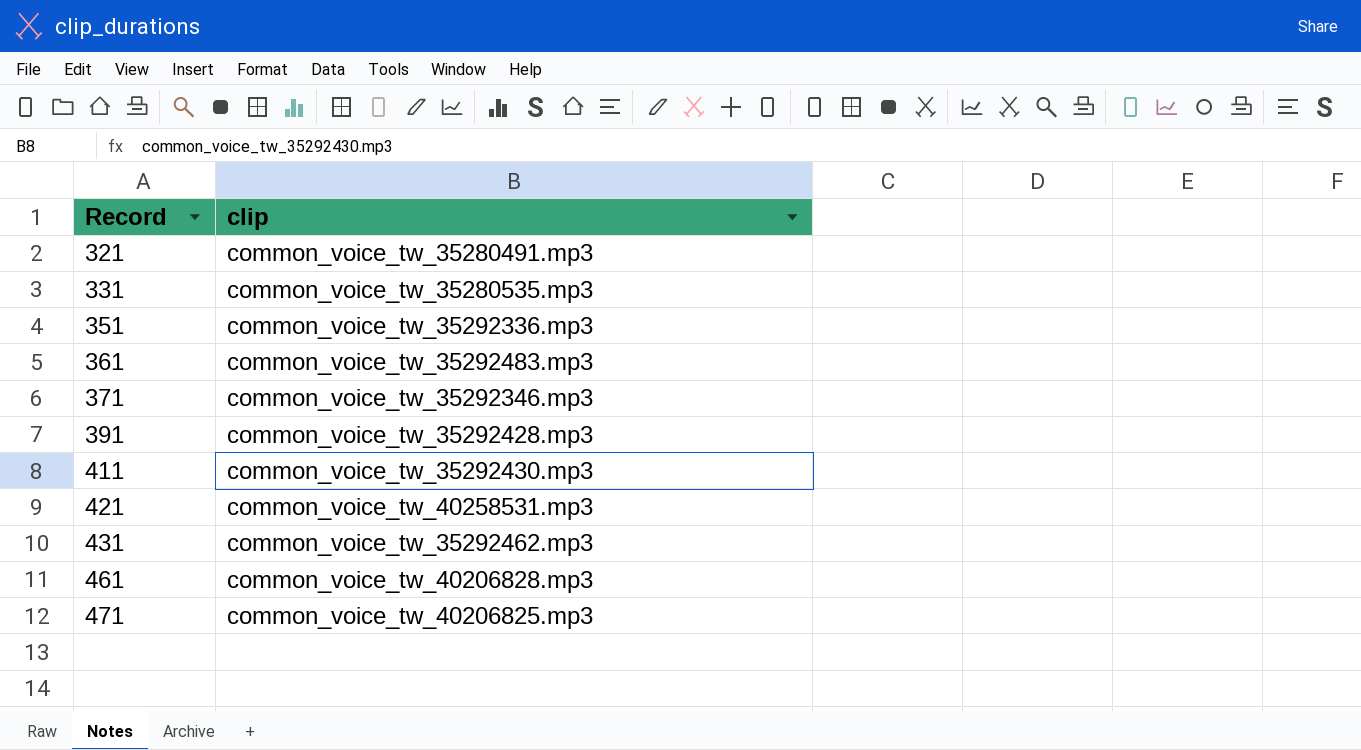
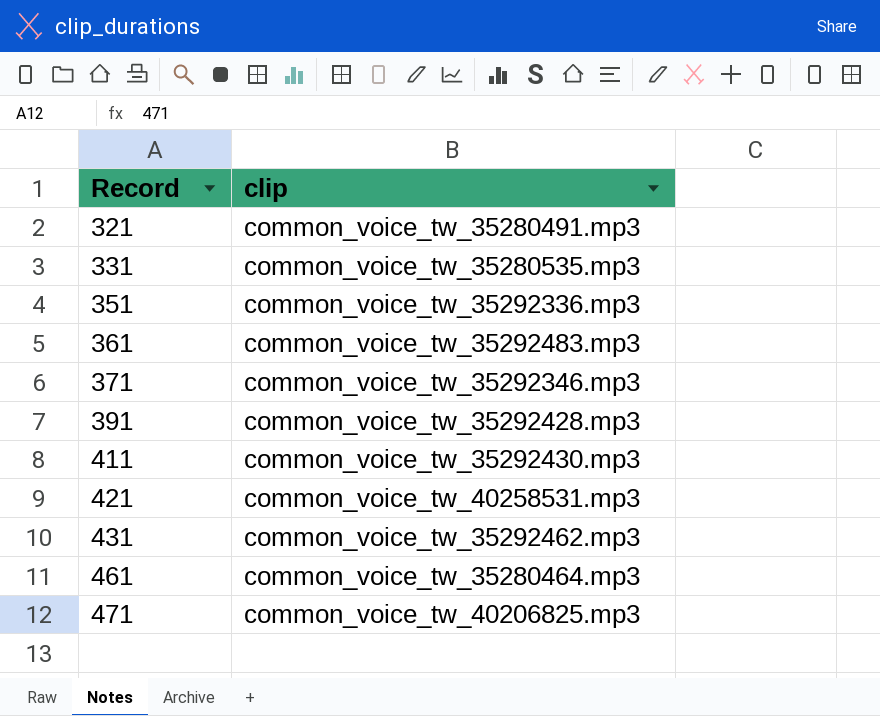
461 | clip: common_voice_tw_40206828.mp3 -> common_voice_tw_35280464.mp3

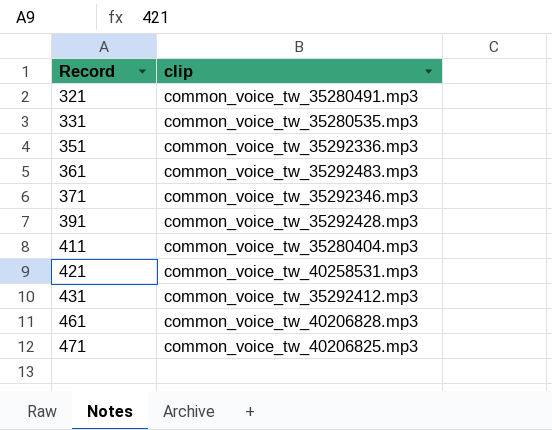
411 | clip: common_voice_tw_35292430.mp3 -> common_voice_tw_35280404.mp3
431 | clip: common_voice_tw_35292462.mp3 -> common_voice_tw_35292412.mp3
461 | clip: common_voice_tw_35280464.mp3 -> common_voice_tw_40206828.mp3

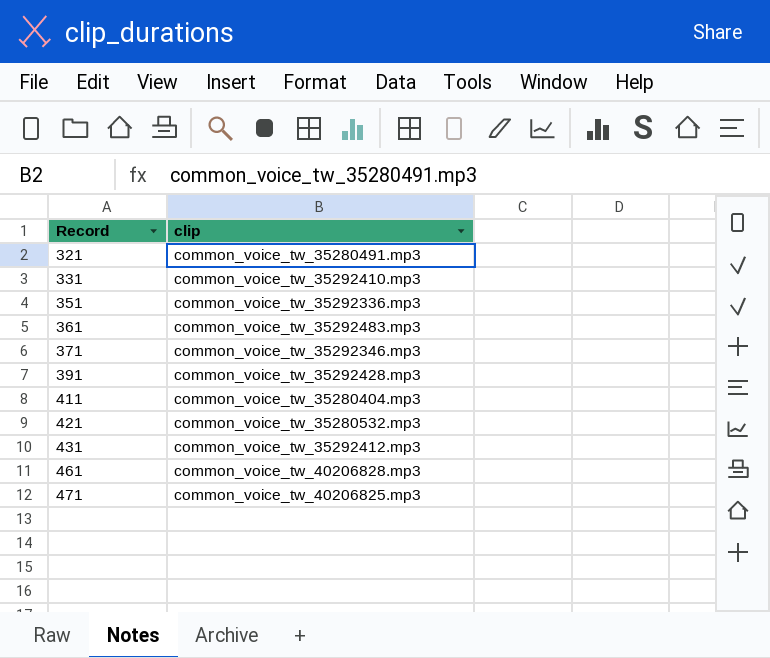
331 | clip: common_voice_tw_35280535.mp3 -> common_voice_tw_35292410.mp3
421 | clip: common_voice_tw_40258531.mp3 -> common_voice_tw_35280532.mp3

